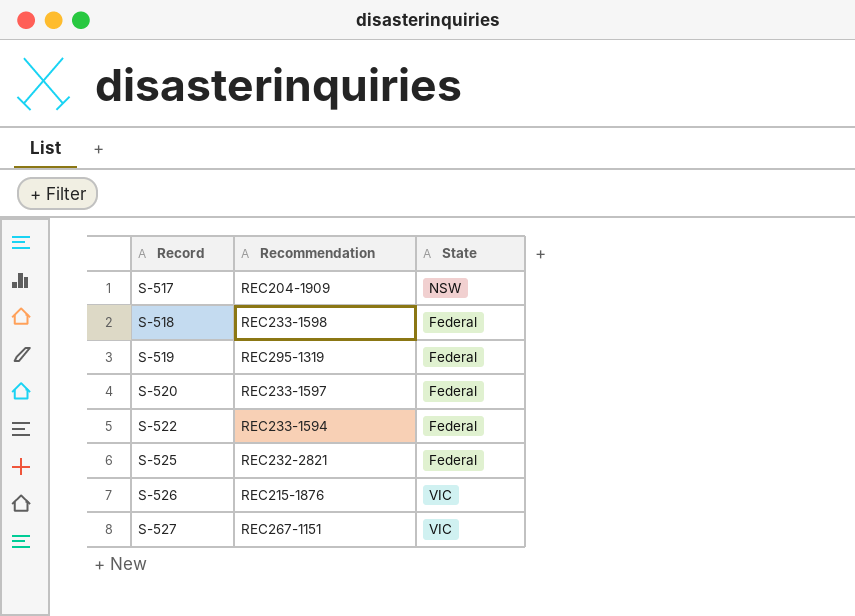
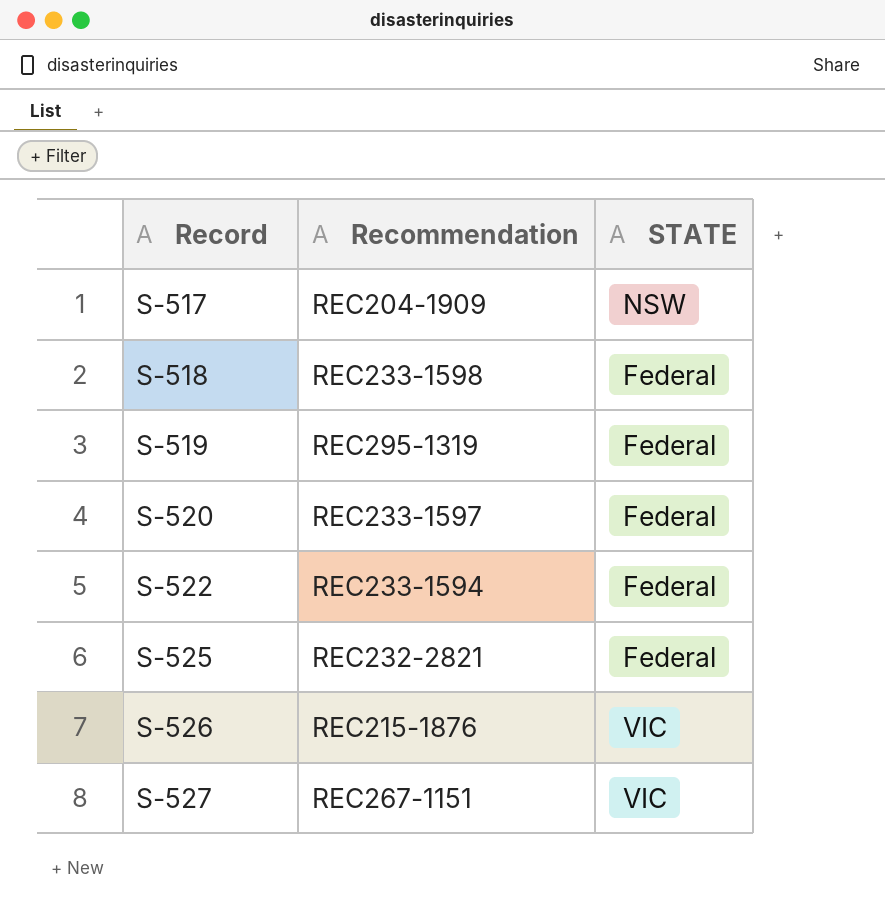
column name: State -> STATE

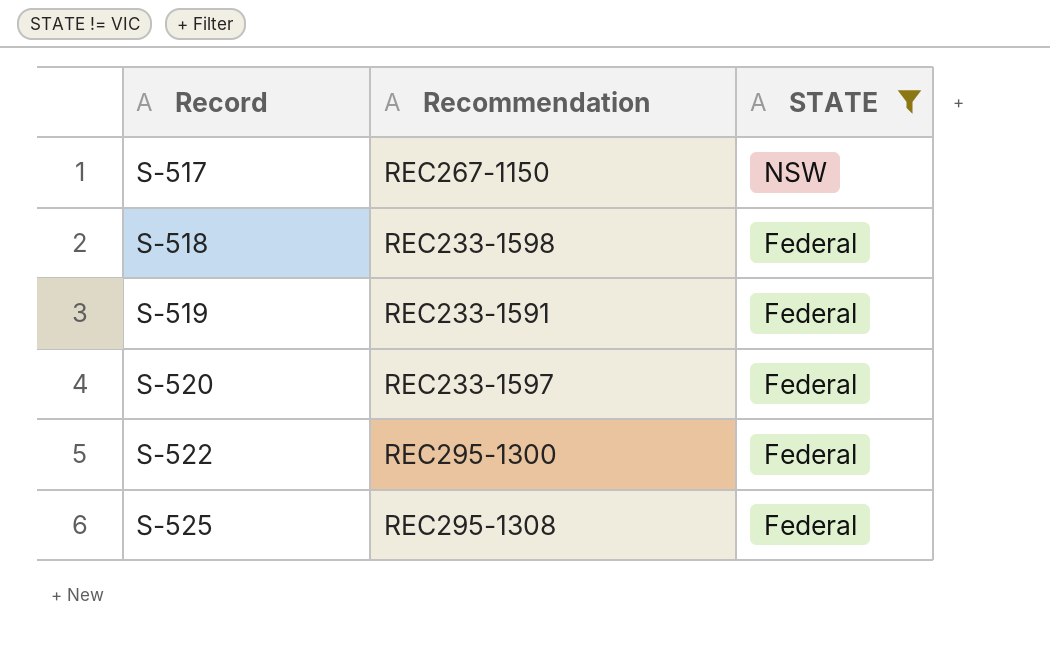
filter: none -> STATE != VIC
S-517 | Recommendation: REC204-1909 -> REC267-1150
S-519 | Recommendation: REC295-1319 -> REC233-1591
S-522 | Recommendation: REC233-1594 -> REC295-1300
S-525 | Recommendation: REC232-2821 -> REC295-1308

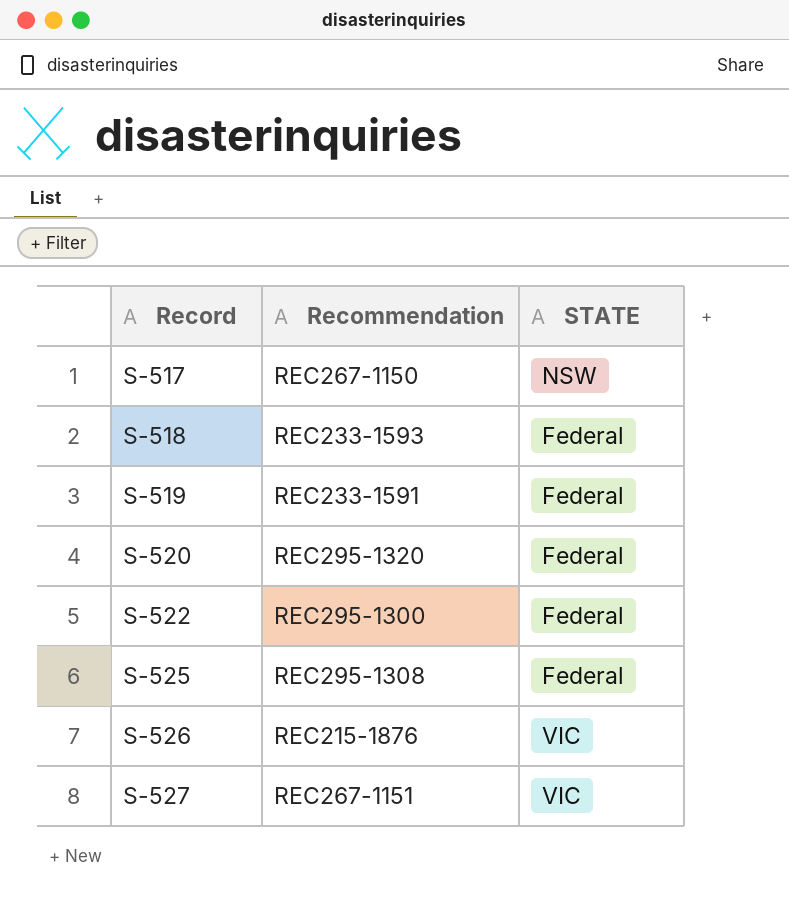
filter: STATE != VIC -> none
S-518 | Recommendation: REC233-1598 -> REC233-1593
S-520 | Recommendation: REC233-1597 -> REC295-1320

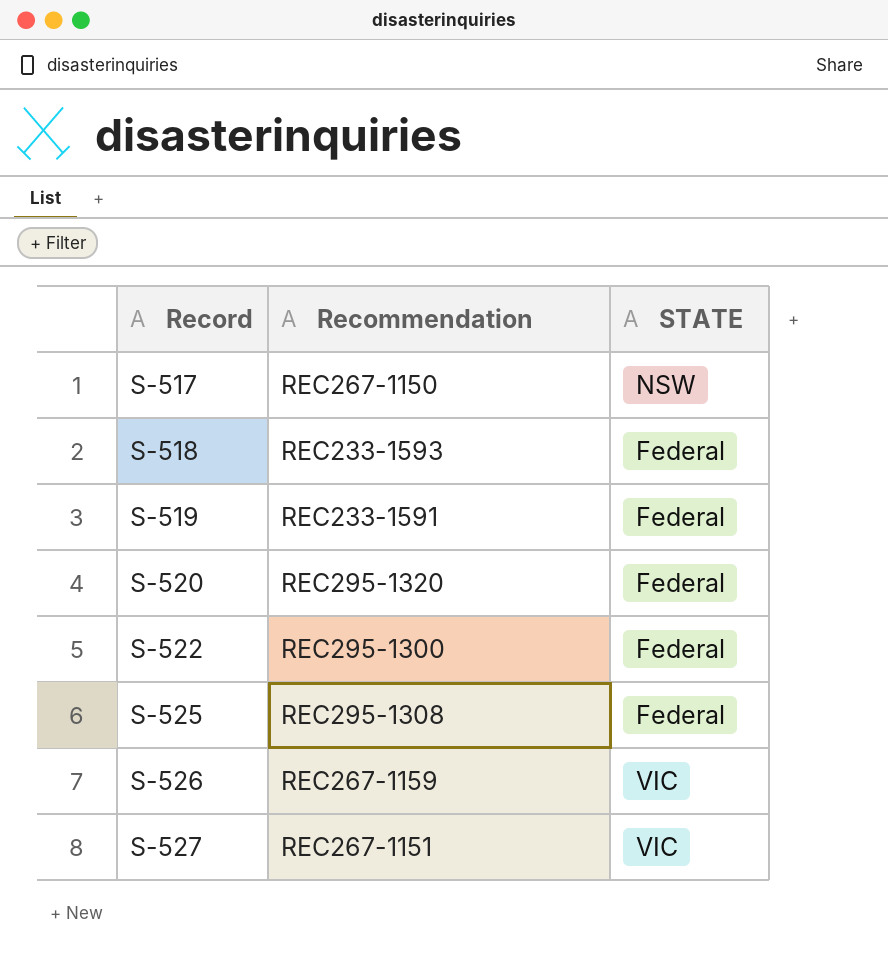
S-526 | Recommendation: REC215-1876 -> REC267-1159

